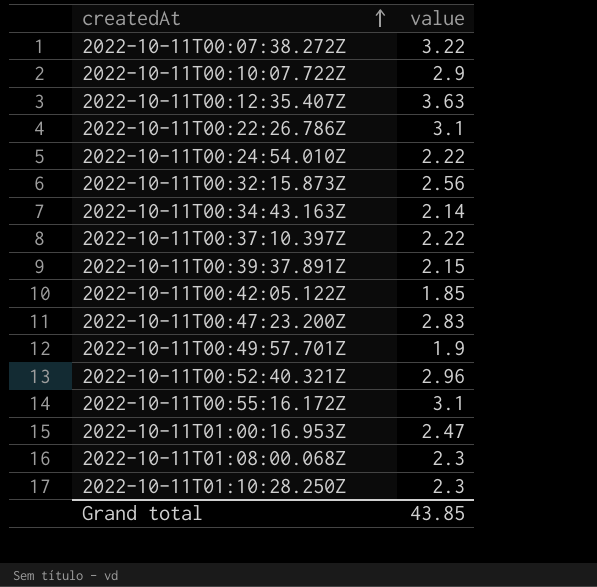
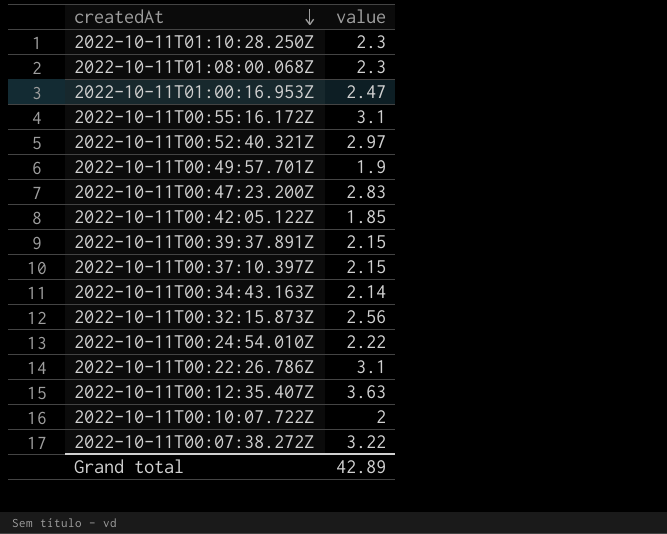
row order: createdAt ascending -> createdAt descending
2022-10-11T00:52:40.321Z | value: 2.96 -> 2.97
2022-10-11T00:37:10.397Z | value: 2.22 -> 2.15
2022-10-11T00:10:07.722Z | value: 2.9 -> 2
Grand total | value: 43.85 -> 42.89

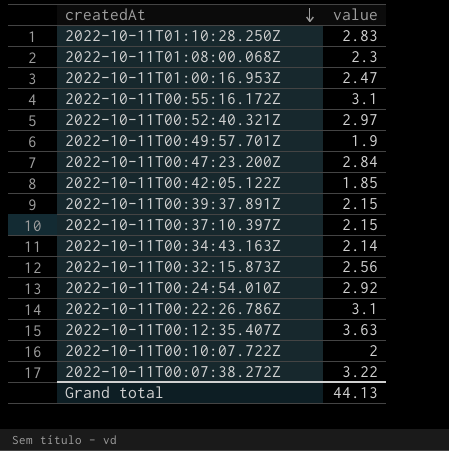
2022-10-11T01:10:28.250Z | value: 2.3 -> 2.83
2022-10-11T00:47:23.200Z | value: 2.83 -> 2.84
2022-10-11T00:24:54.010Z | value: 2.22 -> 2.92
Grand total | value: 42.89 -> 44.13

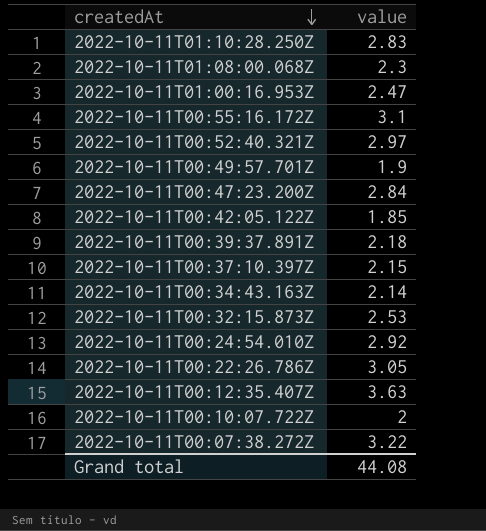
2022-10-11T00:39:37.891Z | value: 2.15 -> 2.18
2022-10-11T00:32:15.873Z | value: 2.56 -> 2.53
2022-10-11T00:22:26.786Z | value: 3.1 -> 3.05
Grand total | value: 44.13 -> 44.08

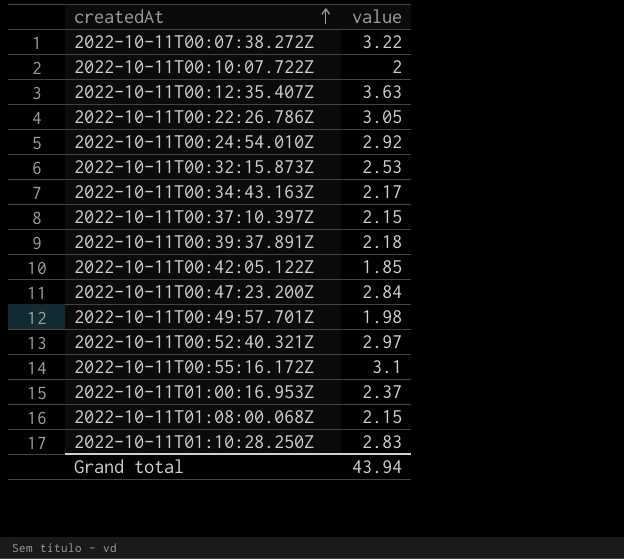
row order: createdAt descending -> createdAt ascending
2022-10-11T00:34:43.163Z | value: 2.14 -> 2.17
2022-10-11T00:49:57.701Z | value: 1.9 -> 1.98
2022-10-11T01:00:16.953Z | value: 2.47 -> 2.37
2022-10-11T01:08:00.068Z | value: 2.3 -> 2.15
Grand total | value: 44.08 -> 43.94

